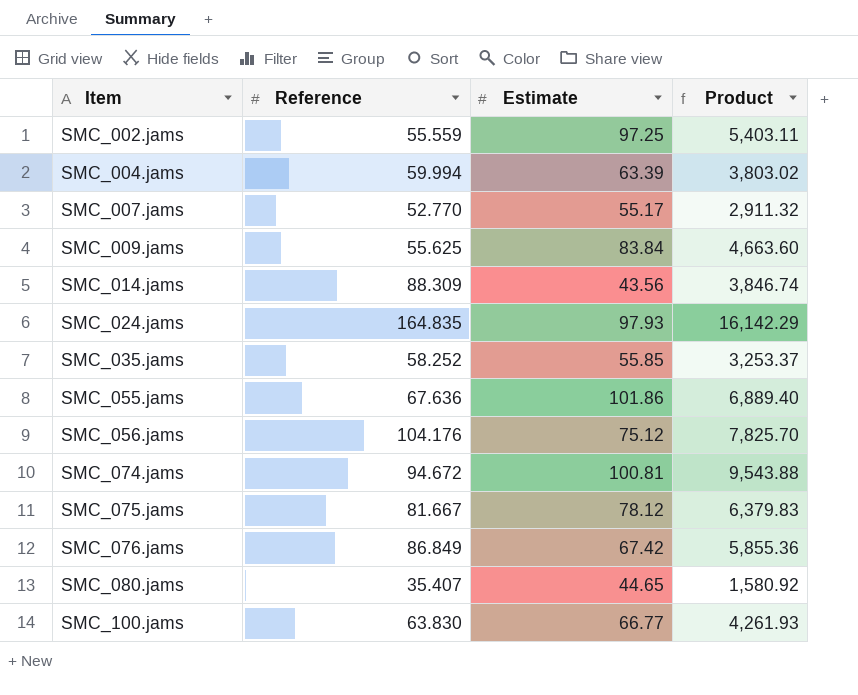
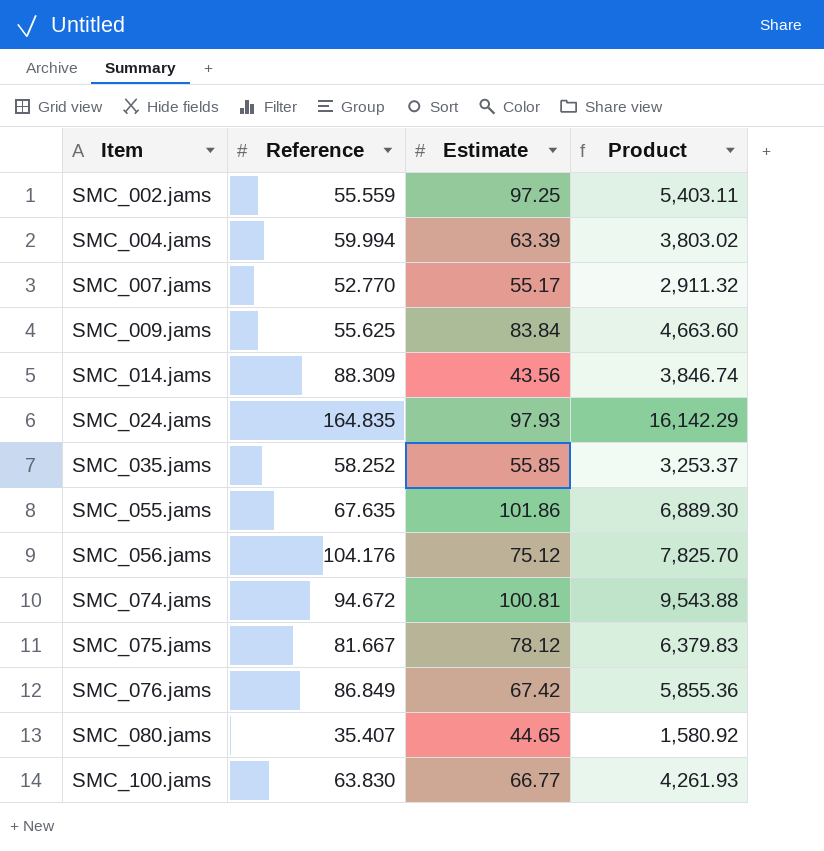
SMC_055.jams | Reference: 67.636 -> 67.635
SMC_055.jams | Product: 6,889.40 -> 6,889.30

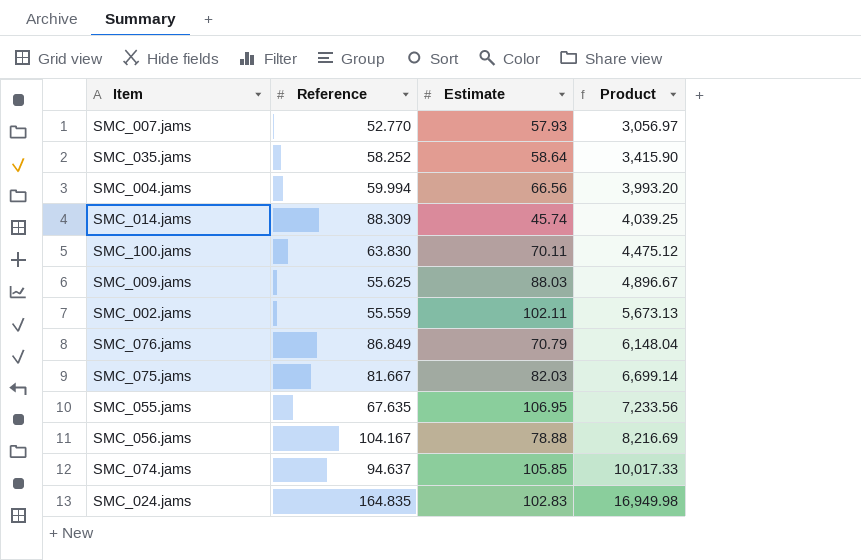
row order: Item ascending -> Product ascending
row SMC_080.jams: 35.407 | 44.65 | 1,580.92 -> none
SMC_007.jams | Estimate: 55.17 -> 57.93
SMC_007.jams | Product: 2,911.32 -> 3,056.97
SMC_035.jams | Estimate: 55.85 -> 58.64
SMC_035.jams | Product: 3,253.37 -> 3,415.90
SMC_004.jams | Estimate: 63.39 -> 66.56
SMC_004.jams | Product: 3,803.02 -> 3,993.20
SMC_014.jams | Estimate: 43.56 -> 45.74
SMC_014.jams | Product: 3,846.74 -> 4,039.25
SMC_100.jams | Estimate: 66.77 -> 70.11
SMC_100.jams | Product: 4,261.93 -> 4,475.12
SMC_009.jams | Estimate: 83.84 -> 88.03
SMC_009.jams | Product: 4,663.60 -> 4,896.67
SMC_002.jams | Estimate: 97.25 -> 102.11
SMC_002.jams | Product: 5,403.11 -> 5,673.13
SMC_076.jams | Estimate: 67.42 -> 70.79
SMC_076.jams | Product: 5,855.36 -> 6,148.04
SMC_075.jams | Estimate: 78.12 -> 82.03
SMC_075.jams | Product: 6,379.83 -> 6,699.14
SMC_055.jams | Estimate: 101.86 -> 106.95
SMC_055.jams | Product: 6,889.30 -> 7,233.56
SMC_056.jams | Reference: 104.176 -> 104.167
SMC_056.jams | Estimate: 75.12 -> 78.88
SMC_056.jams | Product: 7,825.70 -> 8,216.69
SMC_074.jams | Reference: 94.672 -> 94.637
SMC_074.jams | Estimate: 100.81 -> 105.85
SMC_074.jams | Product: 9,543.88 -> 10,017.33
SMC_024.jams | Estimate: 97.93 -> 102.83
SMC_024.jams | Product: 16,142.29 -> 16,949.98

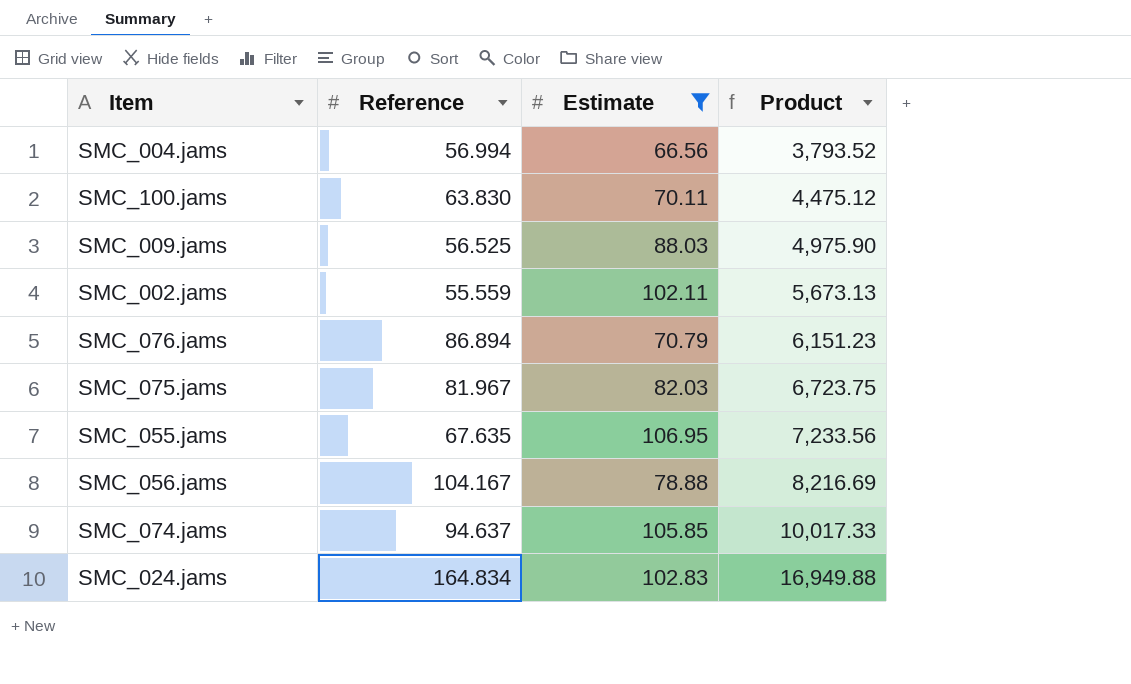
filter: none -> Estimate >= 66.56
SMC_004.jams | Reference: 59.994 -> 56.994
SMC_004.jams | Product: 3,993.20 -> 3,793.52
SMC_009.jams | Reference: 55.625 -> 56.525
SMC_009.jams | Product: 4,896.67 -> 4,975.90
SMC_076.jams | Reference: 86.849 -> 86.894
SMC_076.jams | Product: 6,148.04 -> 6,151.23
SMC_075.jams | Reference: 81.667 -> 81.967
SMC_075.jams | Product: 6,699.14 -> 6,723.75
SMC_024.jams | Reference: 164.835 -> 164.834
SMC_024.jams | Product: 16,949.98 -> 16,949.88

